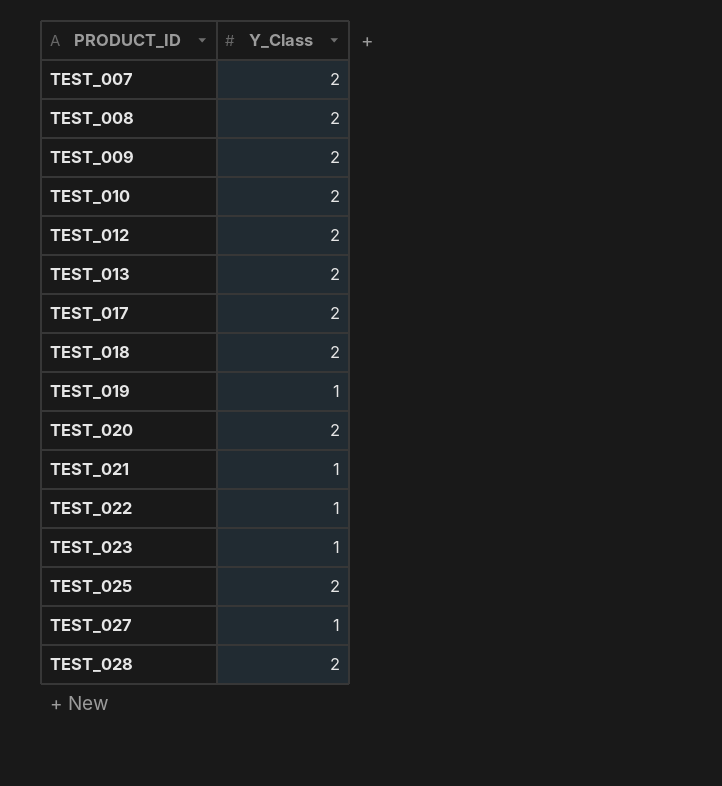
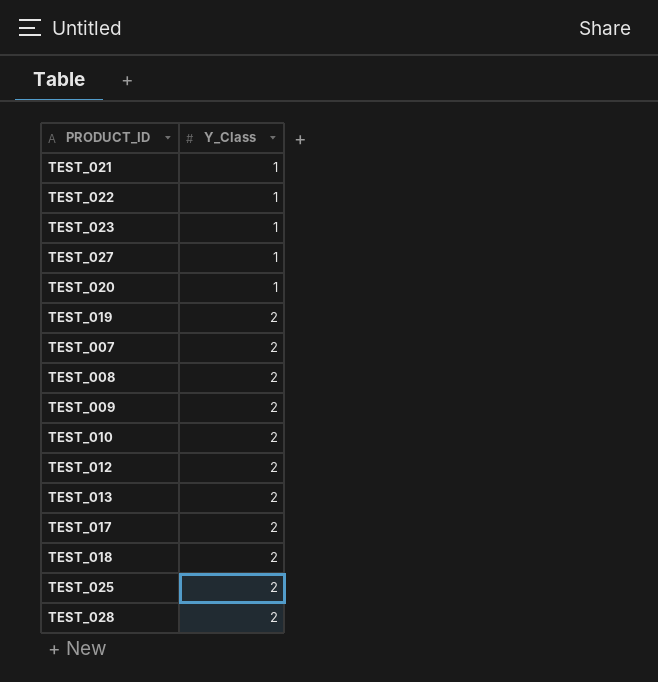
row order: PRODUCT_ID ascending -> Y_Class ascending
TEST_020 | Y_Class: 2 -> 1
TEST_019 | Y_Class: 1 -> 2

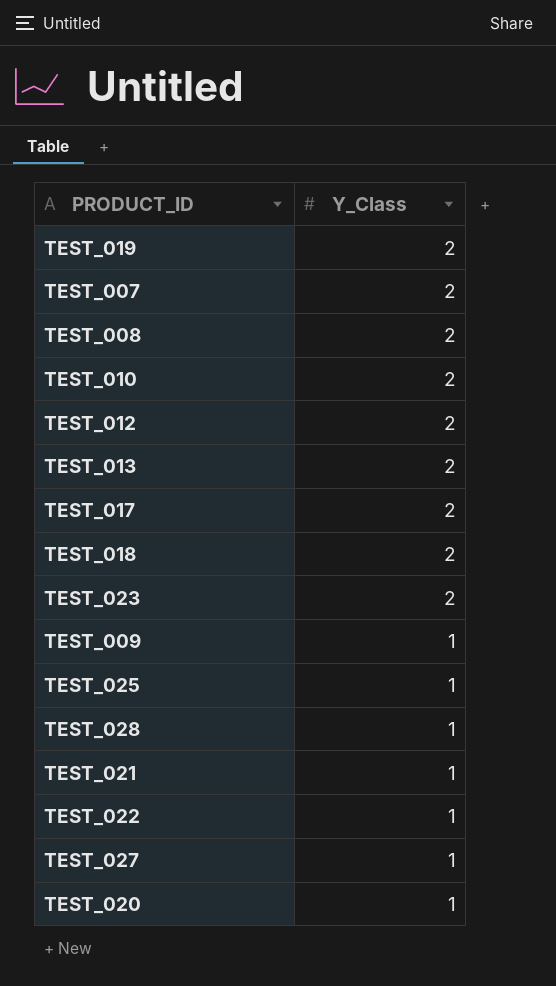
row order: Y_Class ascending -> Y_Class descending
TEST_023 | Y_Class: 1 -> 2
TEST_009 | Y_Class: 2 -> 1
TEST_025 | Y_Class: 2 -> 1
TEST_028 | Y_Class: 2 -> 1

